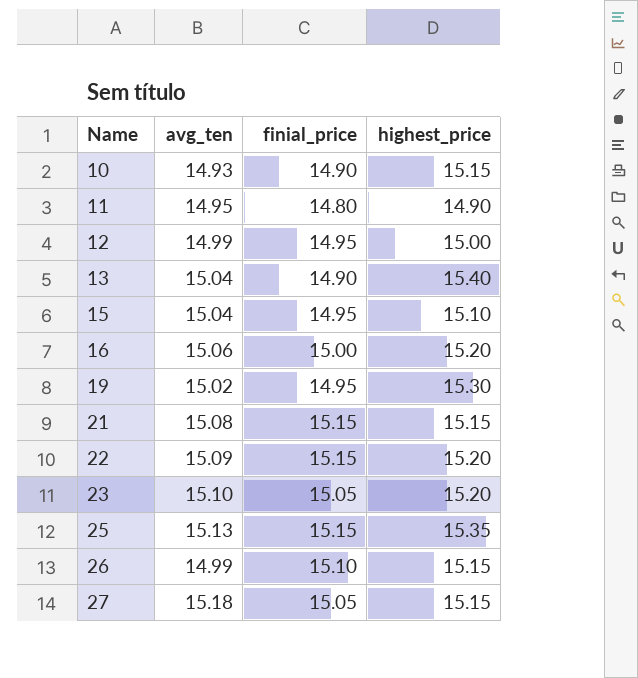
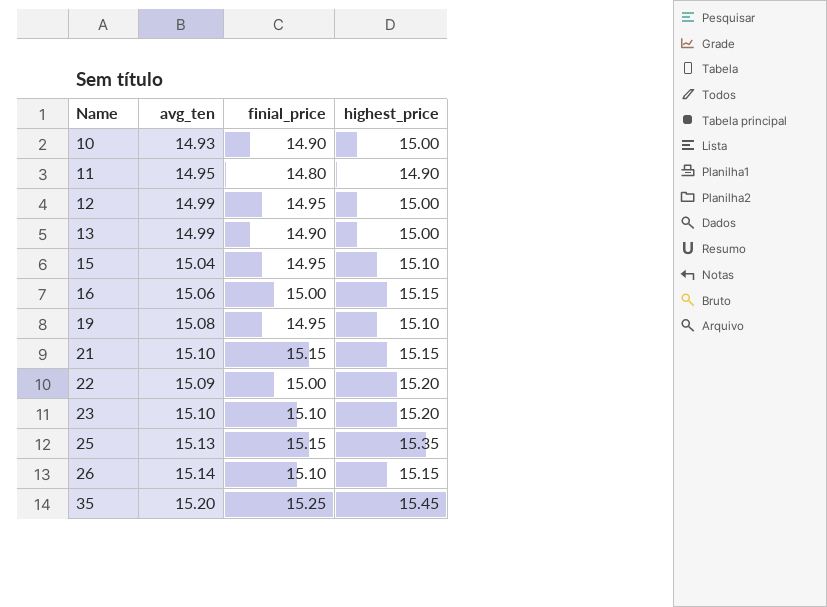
row 27: 15.18 | 15.05 | 15.15 -> none
10 | highest_price: 15.15 -> 15.00
13 | avg_ten: 15.04 -> 14.99
13 | highest_price: 15.40 -> 15.00
16 | highest_price: 15.20 -> 15.15
19 | avg_ten: 15.02 -> 15.08
19 | highest_price: 15.30 -> 15.10
21 | avg_ten: 15.08 -> 15.10
22 | finial_price: 15.15 -> 15.00
23 | finial_price: 15.05 -> 15.10
26 | avg_ten: 14.99 -> 15.14
row 35: none -> 15.20 | 15.25 | 15.45

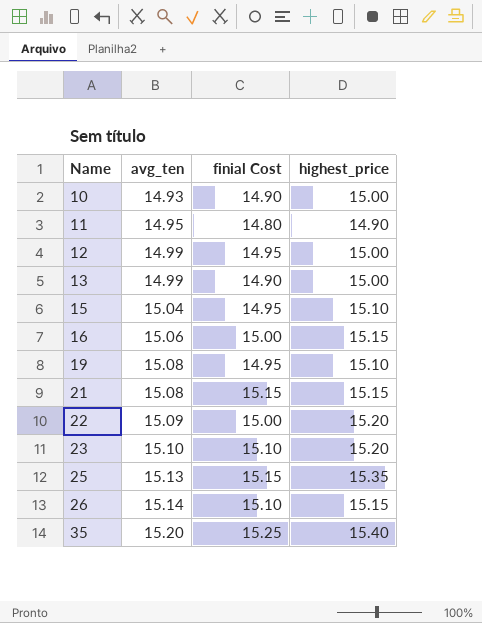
column name: finial_price -> finial Cost
21 | avg_ten: 15.10 -> 15.08
35 | highest_price: 15.45 -> 15.40

